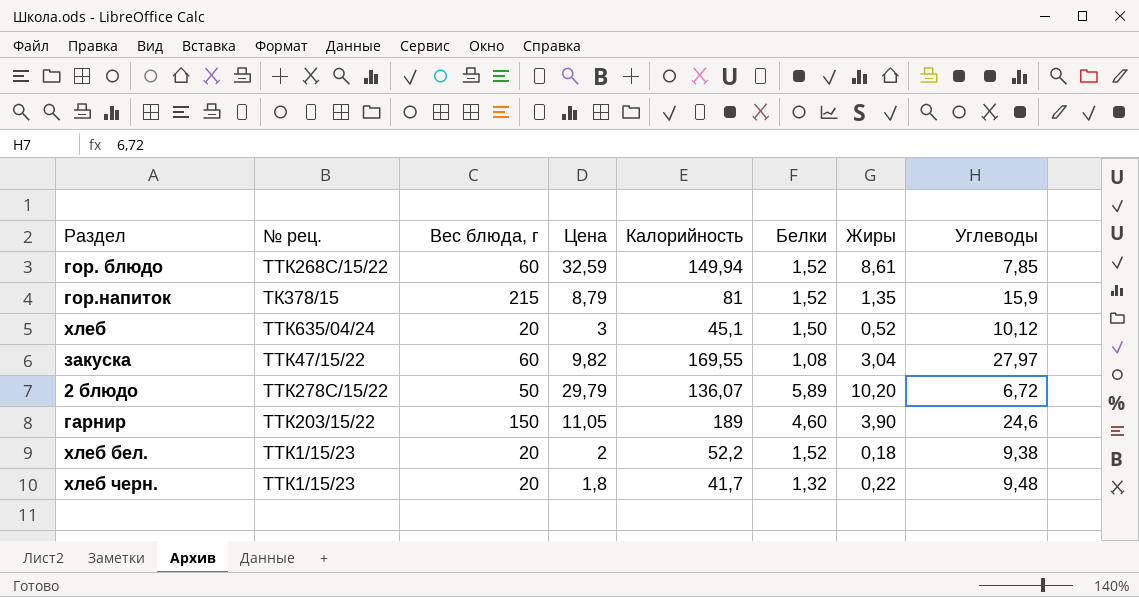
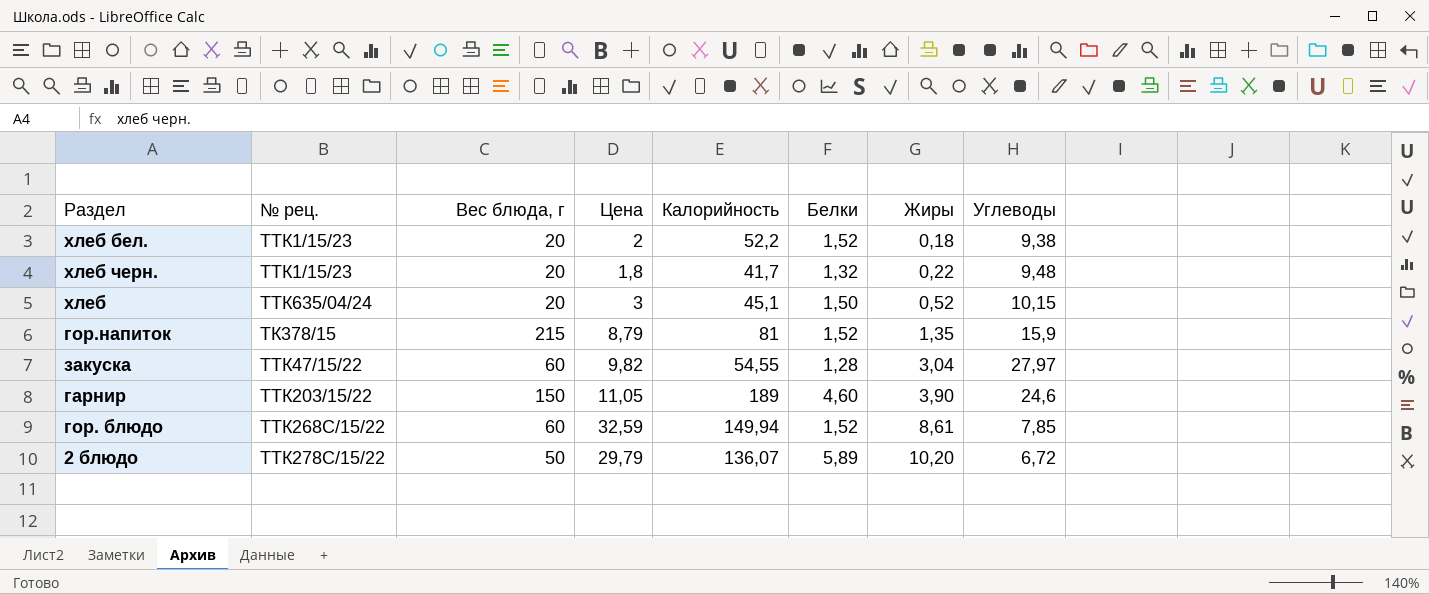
row order: none -> Жиры ascending
хлеб | Углеводы: 10,12 -> 10,15
закуска | Калорийность: 169,55 -> 54,55
закуска | Белки: 1,08 -> 1,28

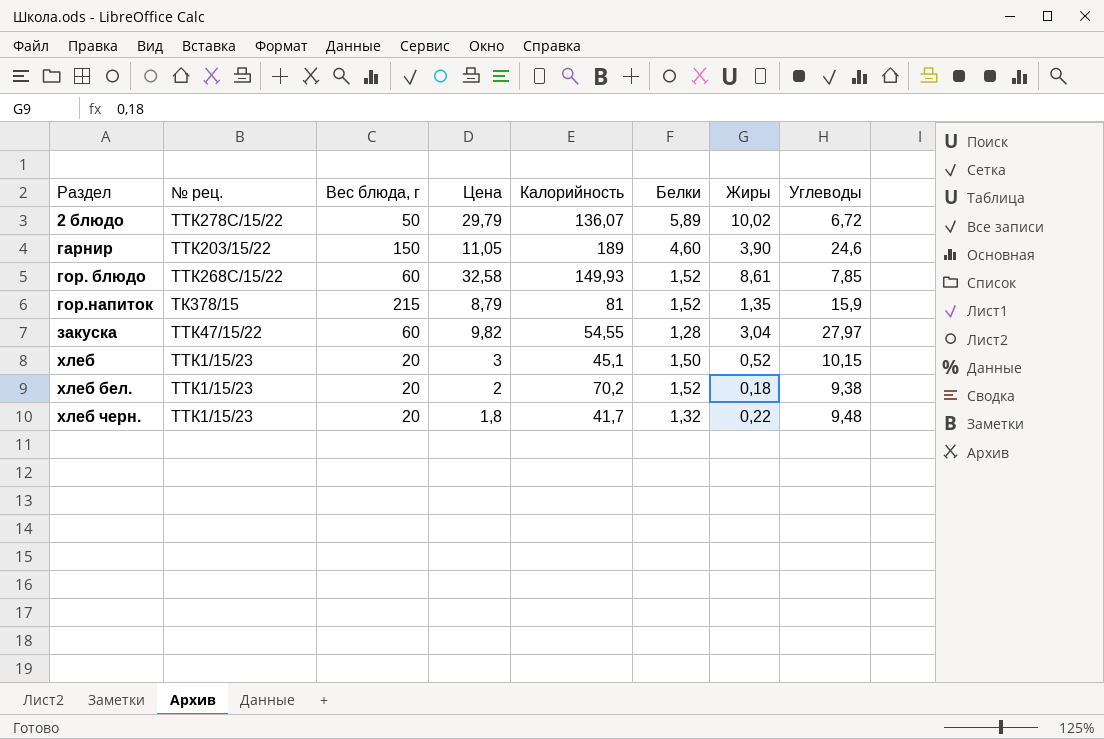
row order: Жиры ascending -> Раздел ascending
2 блюдо | Жиры: 10,20 -> 10,02
гор. блюдо | Цена: 32,59 -> 32,58
гор. блюдо | Калорийность: 149,94 -> 149,93
хлеб | № рец.: ТТК635/04/24 -> ТТК1/15/23
хлеб бел. | Калорийность: 52,2 -> 70,2

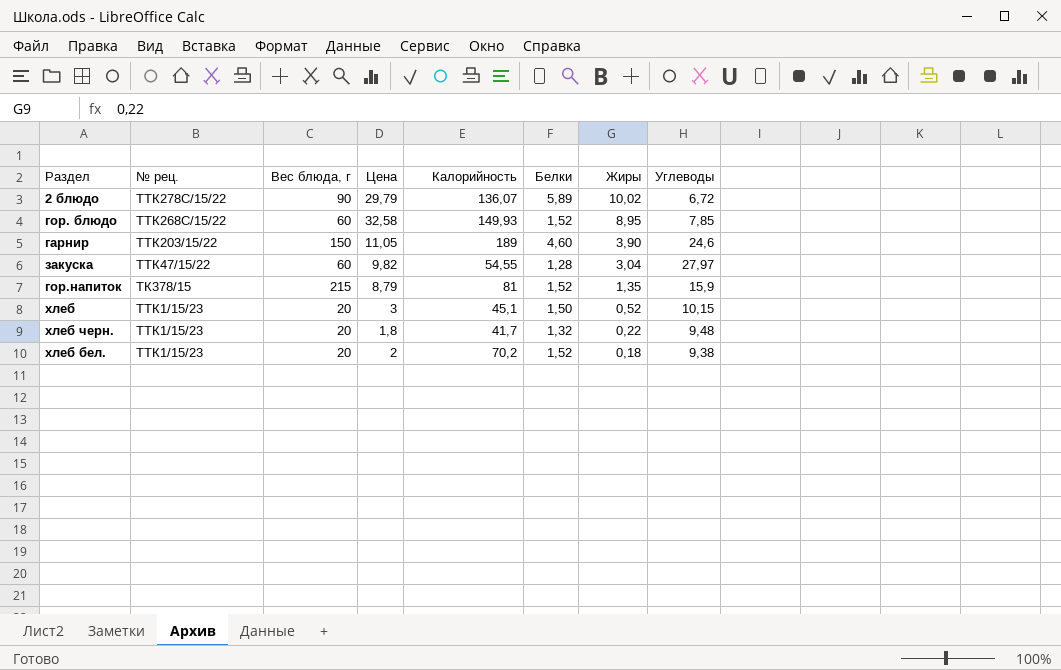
row order: Раздел ascending -> Жиры descending
2 блюдо | Вес блюда, г: 50 -> 90
гор. блюдо | Жиры: 8,61 -> 8,95

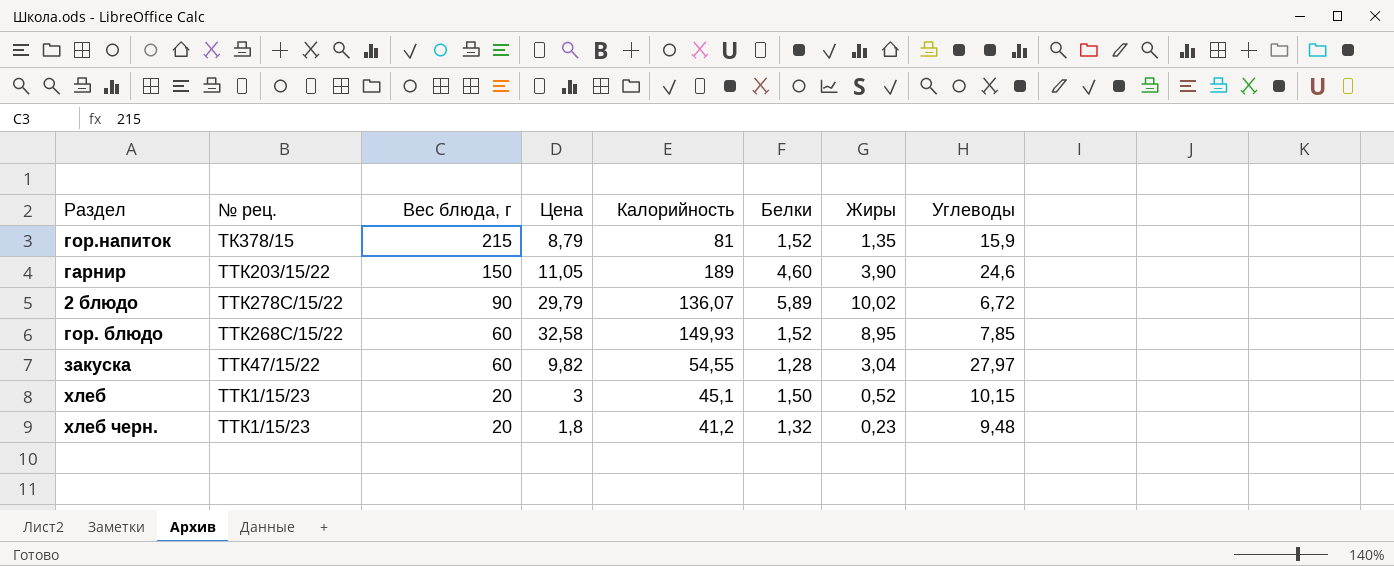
row order: Жиры descending -> Вес блюда, г descending
row хлеб бел.: ТТК1/15/23 | 20 | 2 | 70,2 | 1,52 | 0,18 | 9,38 -> none
хлеб черн. | Калорийность: 41,7 -> 41,2
хлеб черн. | Жиры: 0,22 -> 0,23

